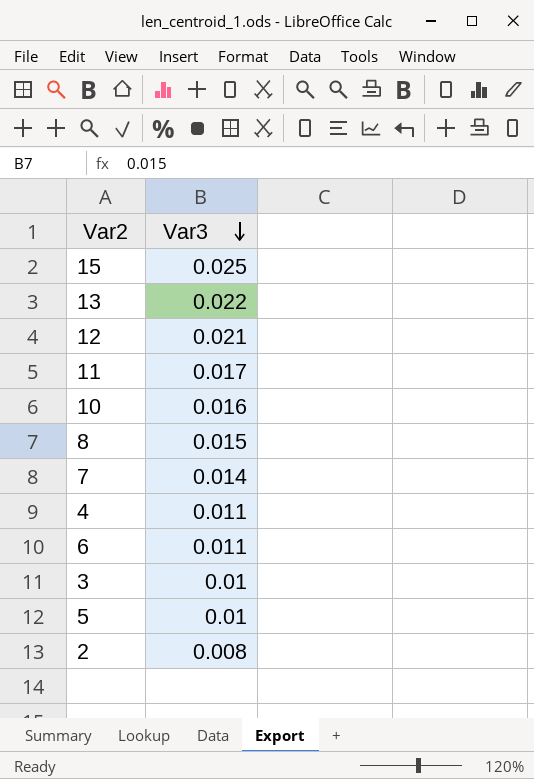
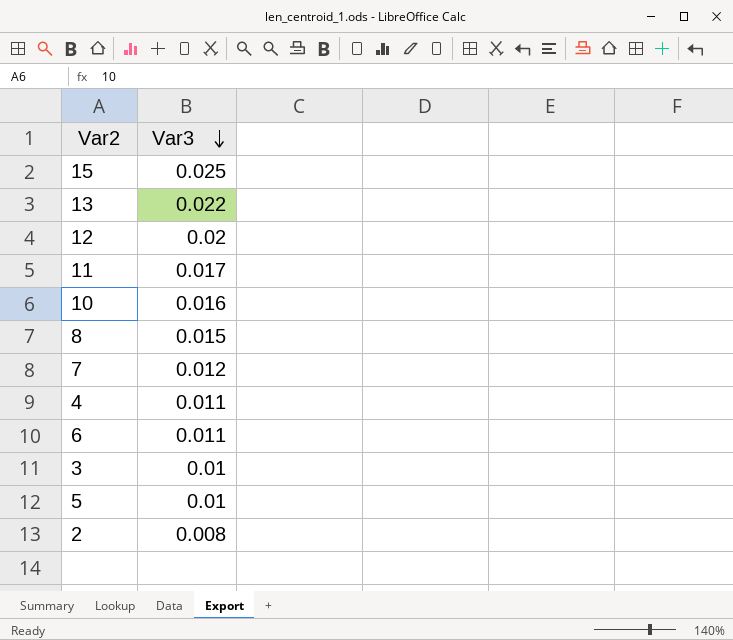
12 | Var3: 0.021 -> 0.02
7 | Var3: 0.014 -> 0.012

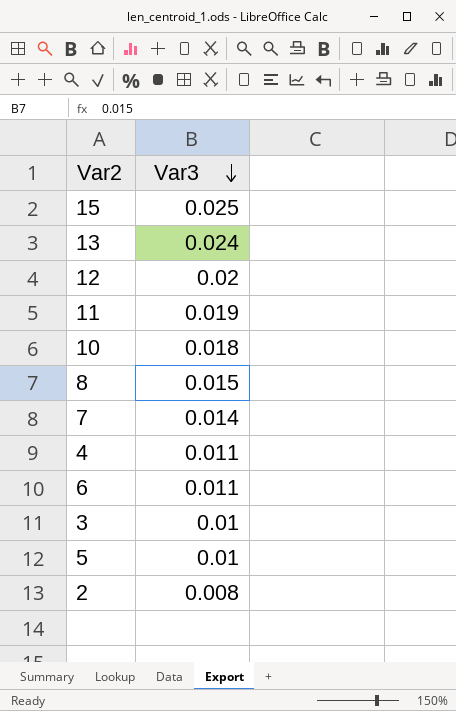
13 | Var3: 0.022 -> 0.024
11 | Var3: 0.017 -> 0.019
10 | Var3: 0.016 -> 0.018
7 | Var3: 0.012 -> 0.014

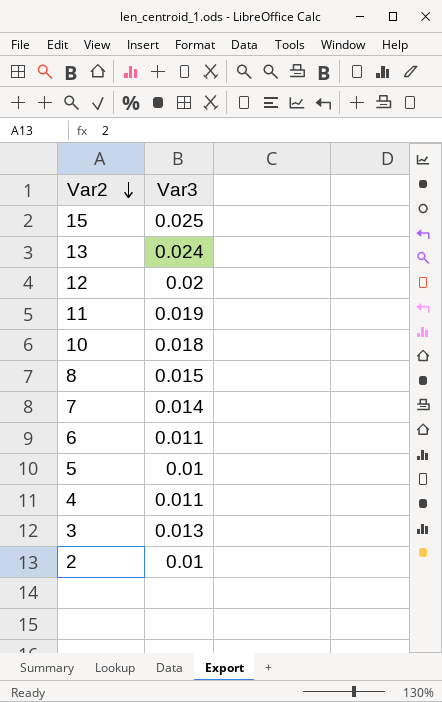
row order: Var3 descending -> Var2 descending
3 | Var3: 0.01 -> 0.013
2 | Var3: 0.008 -> 0.01

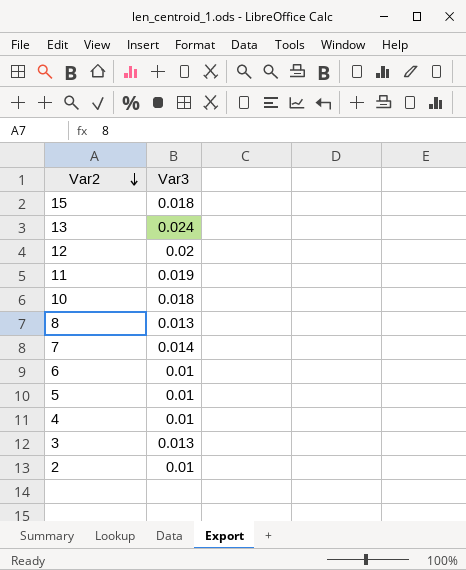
15 | Var3: 0.025 -> 0.018
8 | Var3: 0.015 -> 0.013
6 | Var3: 0.011 -> 0.01
4 | Var3: 0.011 -> 0.01

